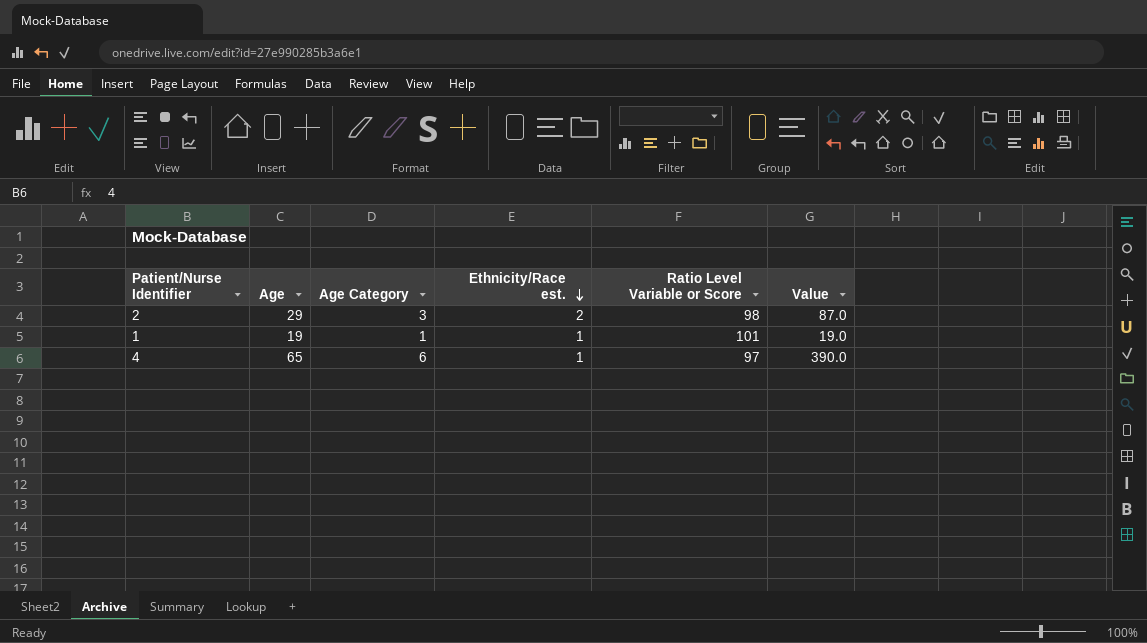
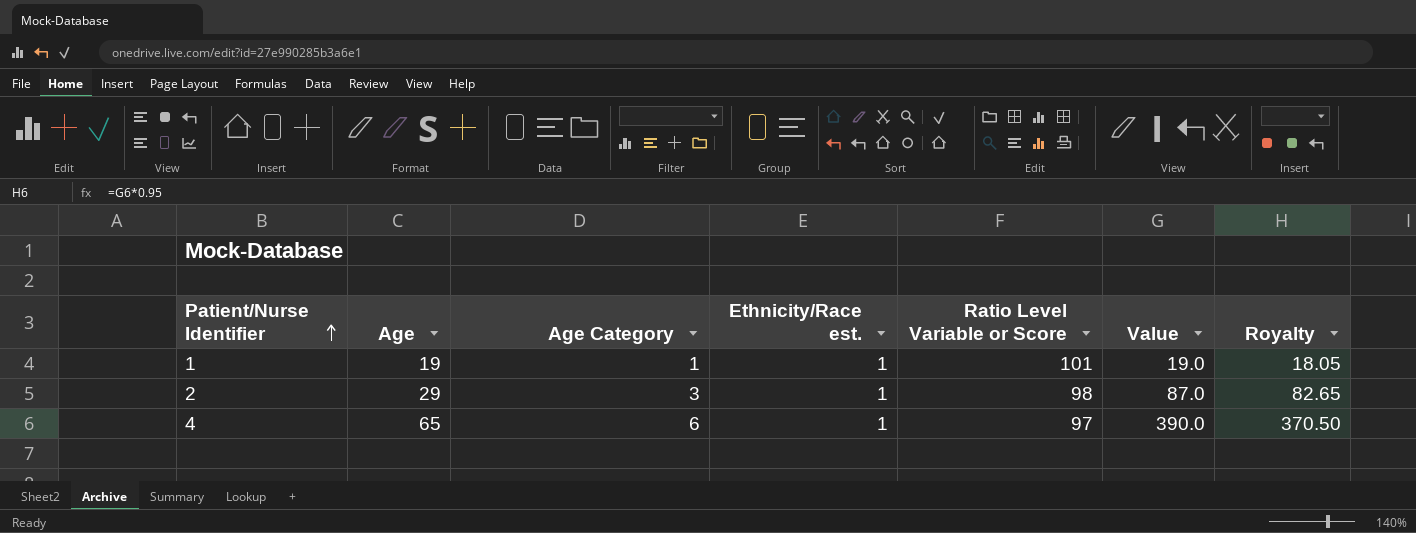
row order: Ethnicity/Race est. descending -> Patient/Nurse Identifier ascending
column Royalty | formula: none -> [Value] * 0.95
2 | Ethnicity/Race est.: 2 -> 1

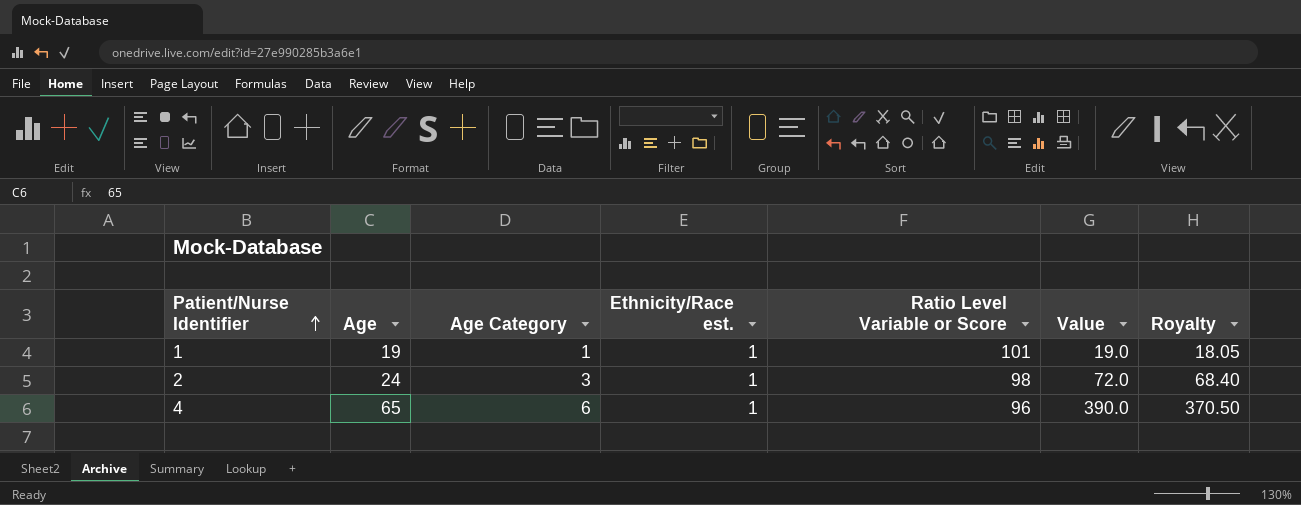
2 | Age: 29 -> 24
2 | Value: 87.0 -> 72.0
2 | Royalty: 82.65 -> 68.40
4 | Ratio Level Variable or Score: 97 -> 96

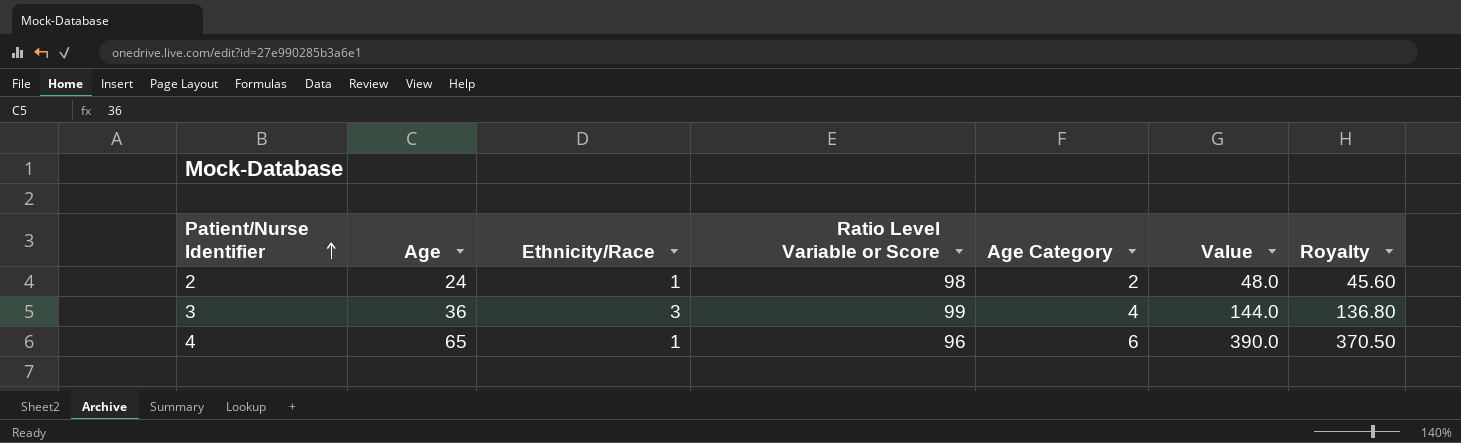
column name: Ethnicity/Race est. -> Ethnicity/Race
column Age Category | position: 3 -> 5
row 1: 19 | 1 | 1 | 101 | 19.0 | 18.05 -> none
2 | Age Category: 3 -> 2
2 | Value: 72.0 -> 48.0
2 | Royalty: 68.40 -> 45.60
row 3: none -> 36 | 3 | 99 | 4 | 144.0 | 136.80

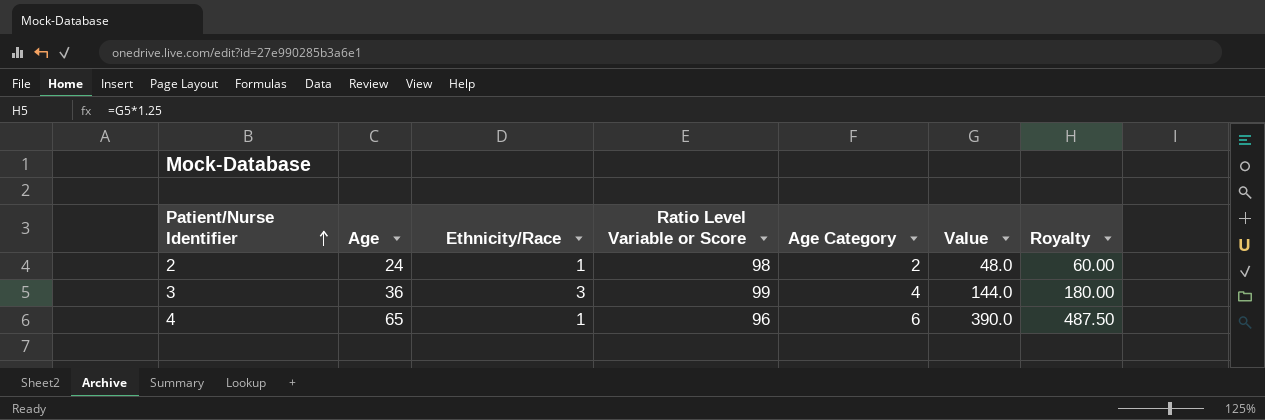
column Royalty | formula: [Value] * 0.95 -> [Value] * 1.25

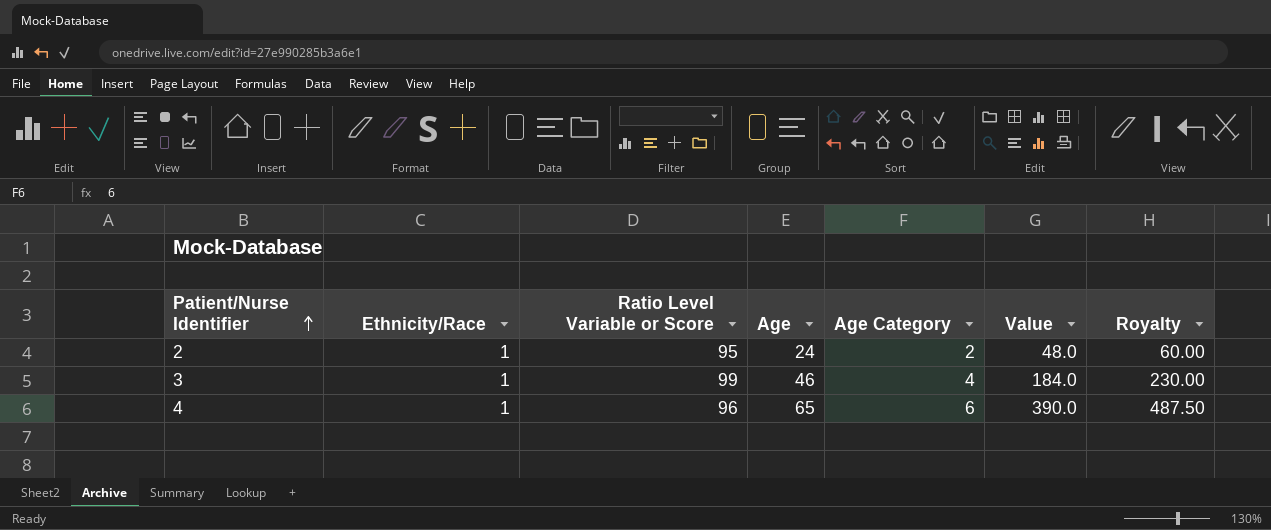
column Age | position: 2 -> 4
2 | Ratio Level Variable or Score: 98 -> 95
3 | Ethnicity/Race: 3 -> 1
3 | Age: 36 -> 46
3 | Value: 144.0 -> 184.0
3 | Royalty: 180.00 -> 230.00

